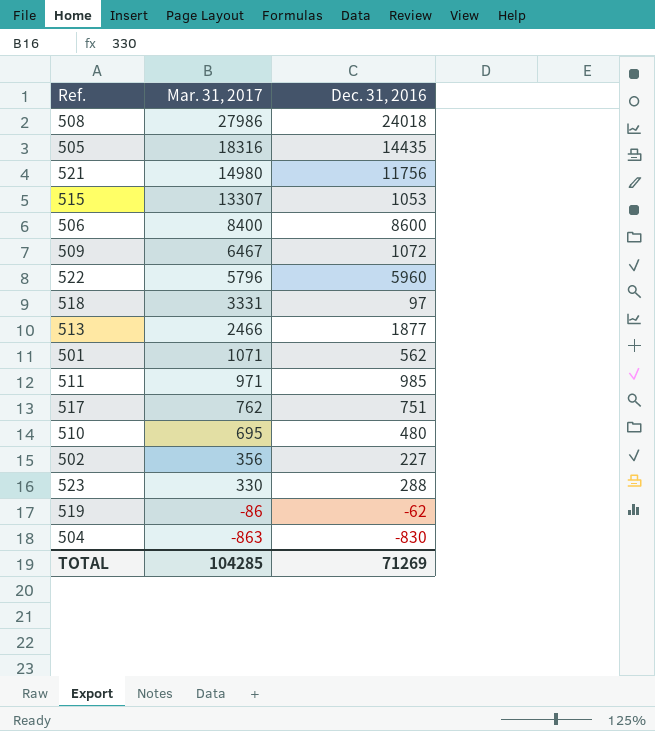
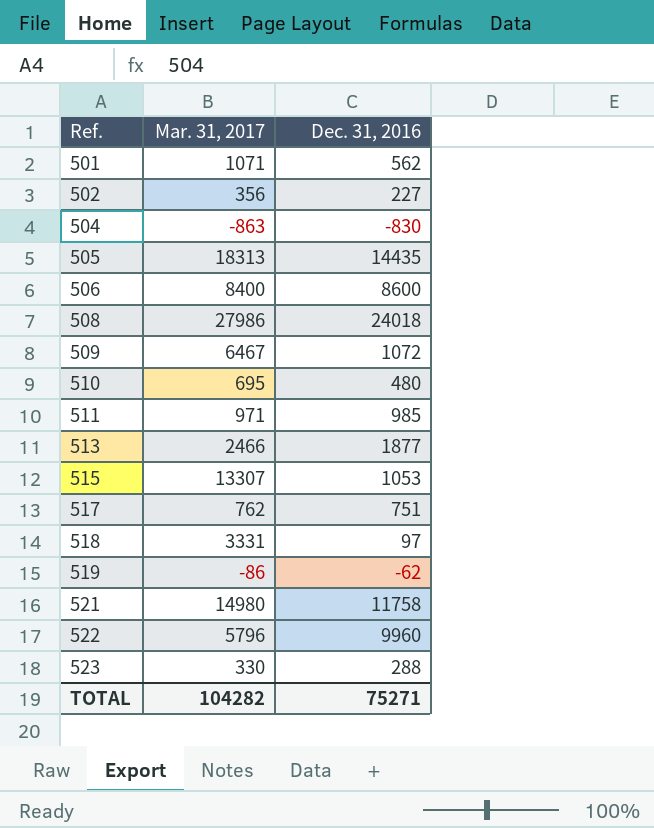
row order: Mar. 31, 2017 descending -> Ref. ascending
505 | Mar. 31, 2017: 18316 -> 18313
521 | Dec. 31, 2016: 11756 -> 11758
522 | Dec. 31, 2016: 5960 -> 9960
TOTAL | Mar. 31, 2017: 104285 -> 104282
TOTAL | Dec. 31, 2016: 71269 -> 75271

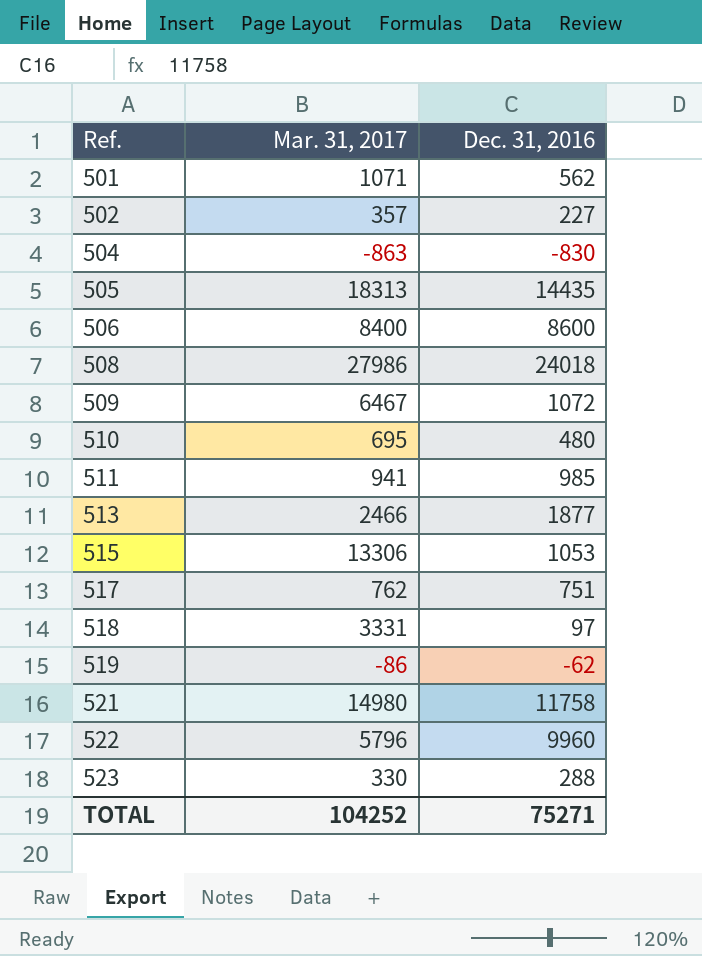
502 | Mar. 31, 2017: 356 -> 357
511 | Mar. 31, 2017: 971 -> 941
515 | Mar. 31, 2017: 13307 -> 13306
TOTAL | Mar. 31, 2017: 104282 -> 104252

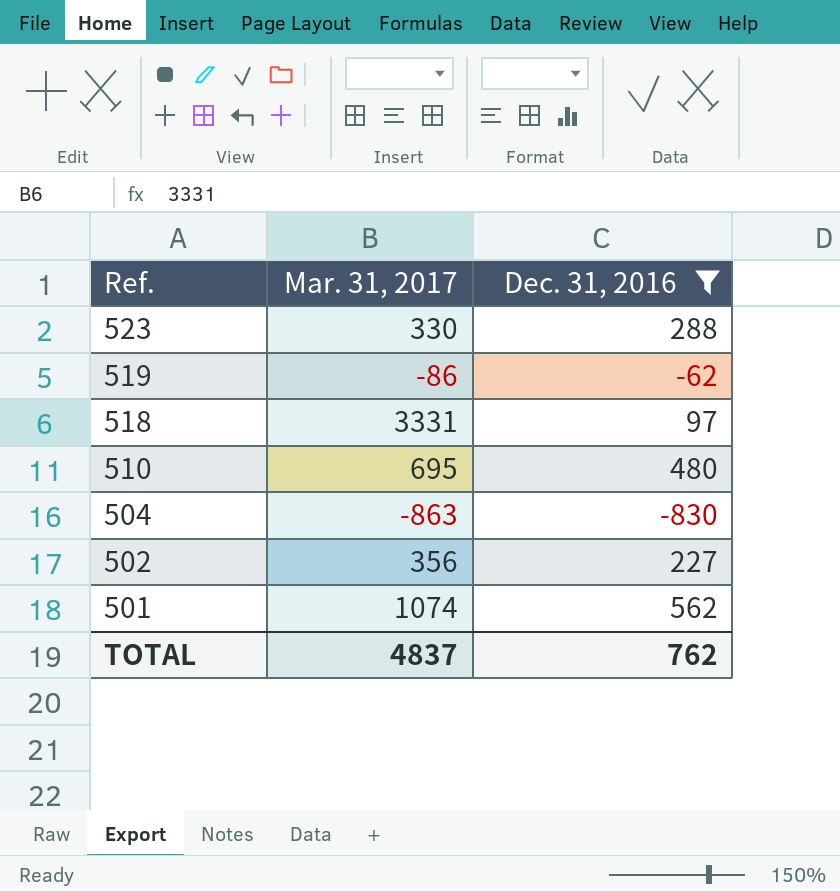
filter: none -> Dec. 31, 2016 <= 562
row order: Ref. ascending -> Ref. descending
502 | Mar. 31, 2017: 357 -> 356
501 | Mar. 31, 2017: 1071 -> 1074
TOTAL | Mar. 31, 2017: 104252 -> 4837
TOTAL | Dec. 31, 2016: 75271 -> 762

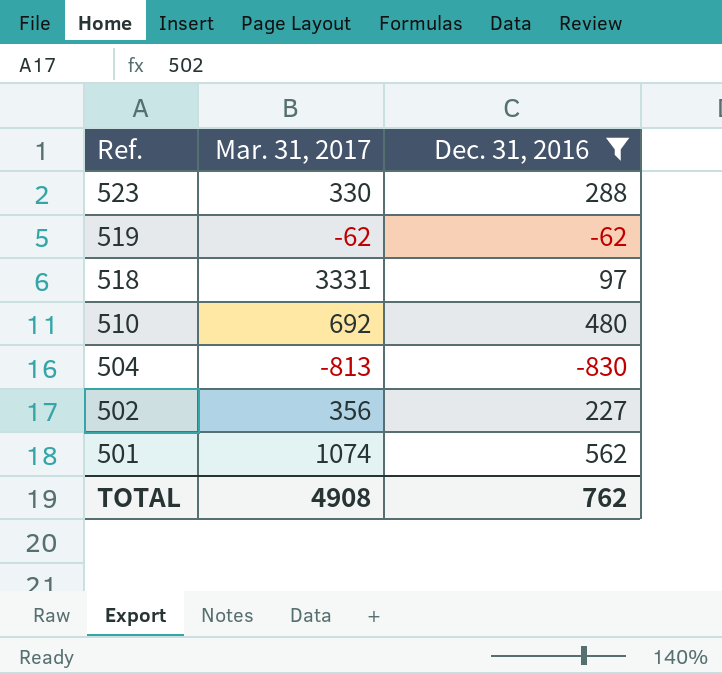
519 | Mar. 31, 2017: -86 -> -62
510 | Mar. 31, 2017: 695 -> 692
504 | Mar. 31, 2017: -863 -> -813
TOTAL | Mar. 31, 2017: 4837 -> 4908

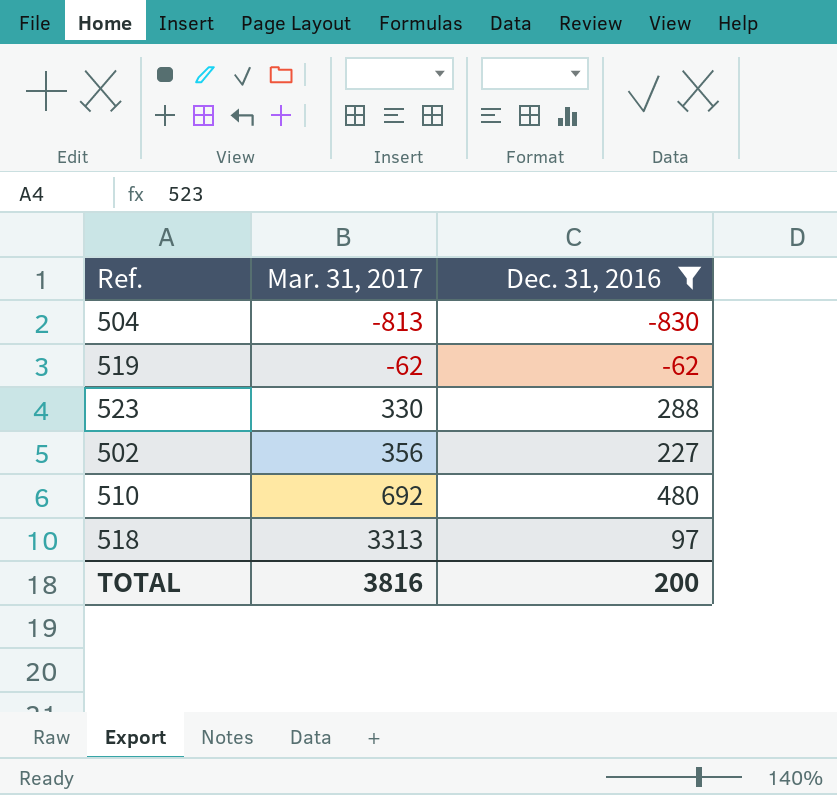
row order: Ref. descending -> Mar. 31, 2017 ascending
row 501: 1074 | 562 -> none
518 | Mar. 31, 2017: 3331 -> 3313
TOTAL | Mar. 31, 2017: 4908 -> 3816
TOTAL | Dec. 31, 2016: 762 -> 200

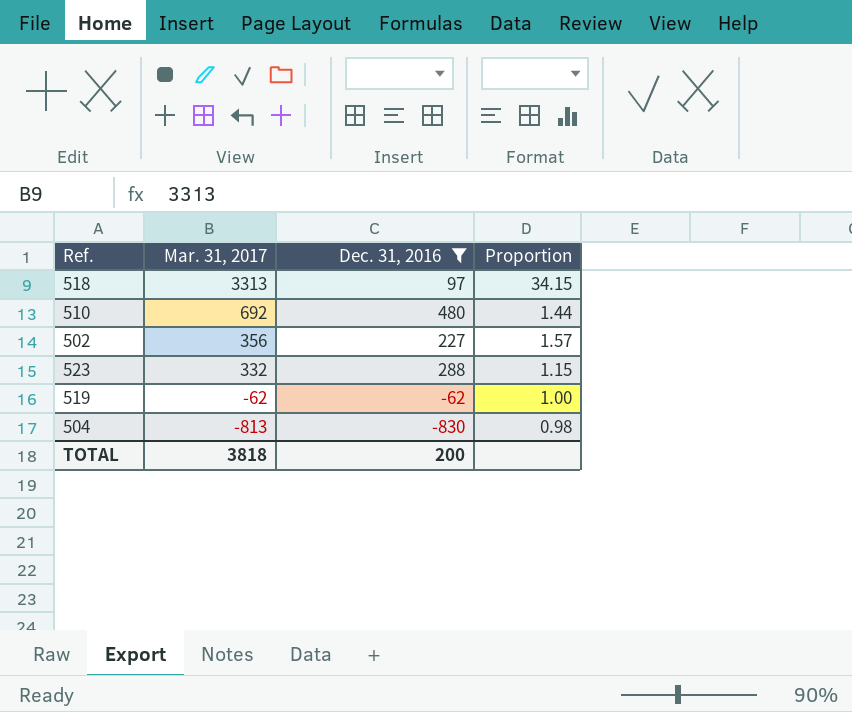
row order: Mar. 31, 2017 ascending -> Mar. 31, 2017 descending
column Proportion | formula: none -> [Mar. 31, 2017] / [Dec. 31, 2016]
523 | Mar. 31, 2017: 330 -> 332
TOTAL | Mar. 31, 2017: 3816 -> 3818

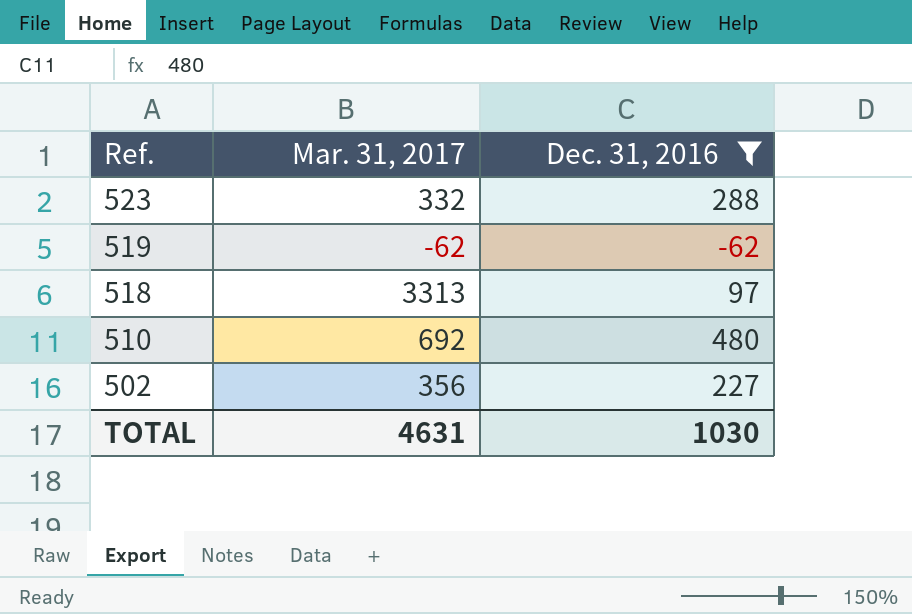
row order: Mar. 31, 2017 descending -> Ref. descending
column Proportion | formula: [Mar. 31, 2017] / [Dec. 31, 2016] -> none
row 504: -813 | -830 | 0.98 -> none
TOTAL | Mar. 31, 2017: 3818 -> 4631
TOTAL | Dec. 31, 2016: 200 -> 1030

